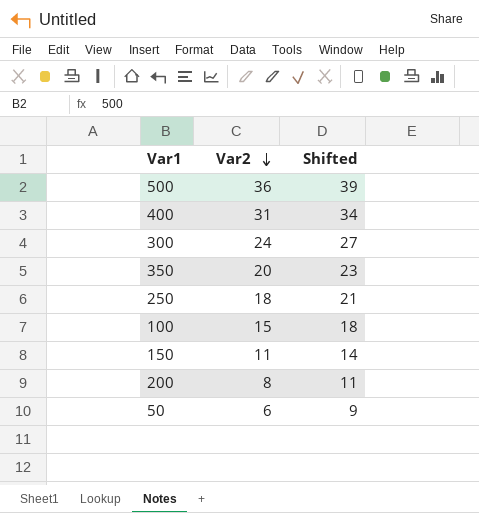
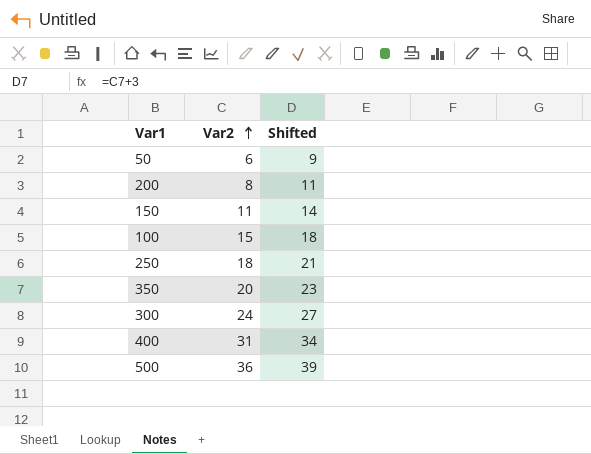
row order: Var2 descending -> Var2 ascending

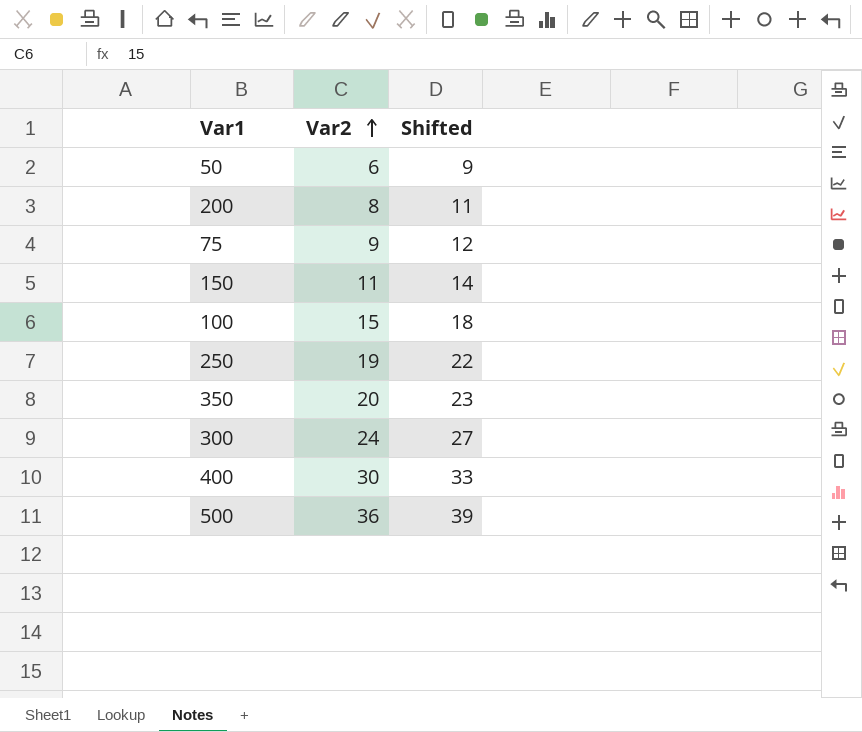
row 75: none -> 9 | 12
250 | Var2: 18 -> 19
250 | Shifted: 21 -> 22
400 | Var2: 31 -> 30
400 | Shifted: 34 -> 33

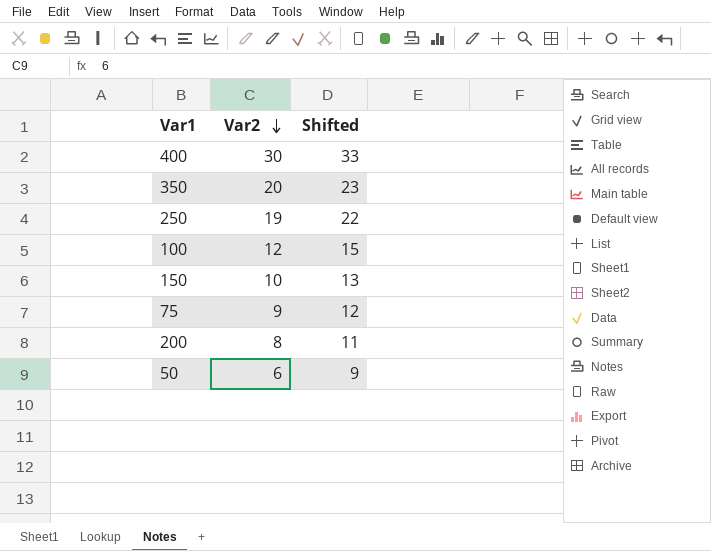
row order: Var2 ascending -> Var2 descending
row 300: 24 | 27 -> none
row 500: 36 | 39 -> none
100 | Var2: 15 -> 12
100 | Shifted: 18 -> 15
150 | Var2: 11 -> 10
150 | Shifted: 14 -> 13

